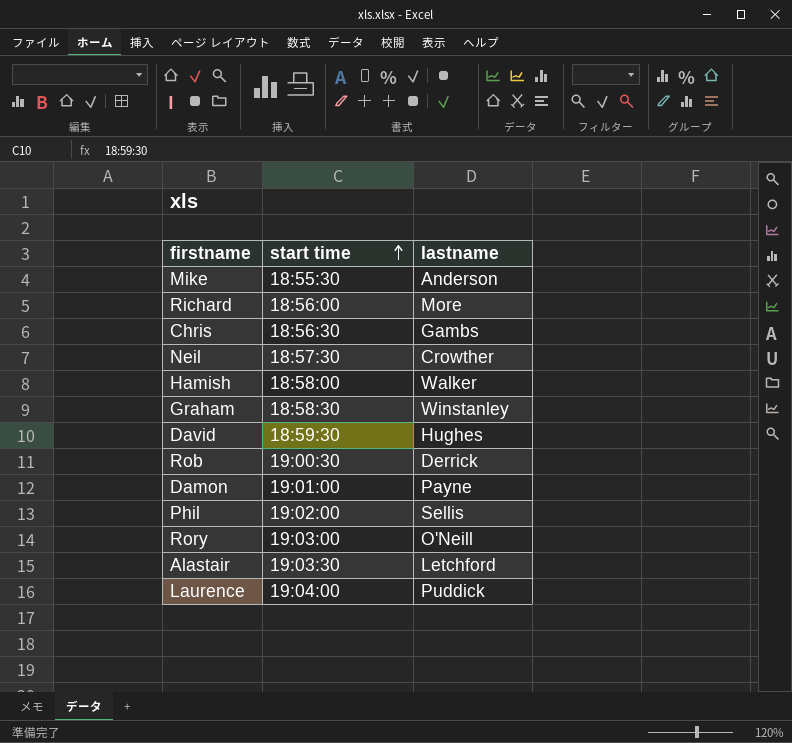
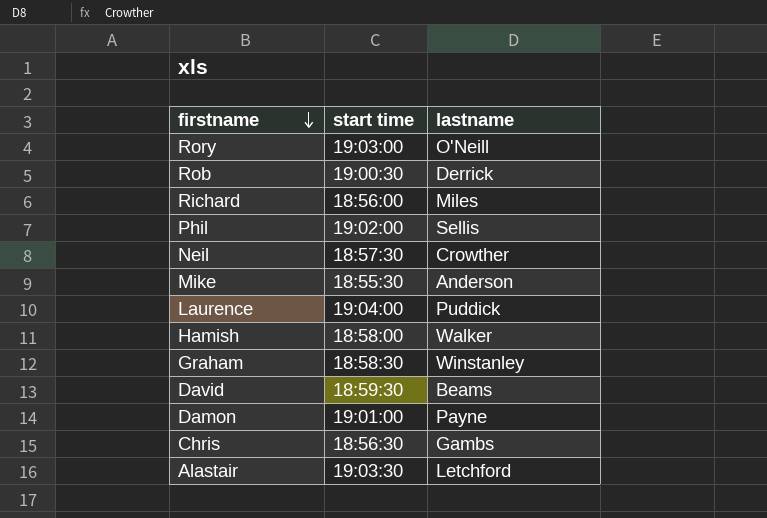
row order: start time ascending -> firstname descending
Richard | lastname: More -> Miles
David | lastname: Hughes -> Beams

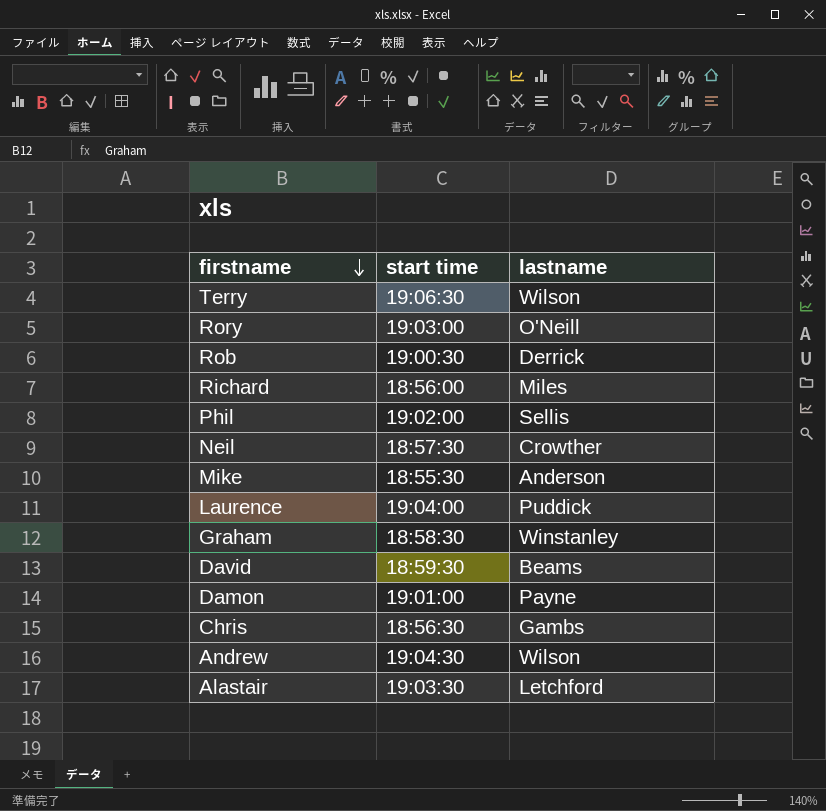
row Hamish: 18:58:00 | Walker -> none
row Terry: none -> 19:06:30 | Wilson
row Andrew: none -> 19:04:30 | Wilson

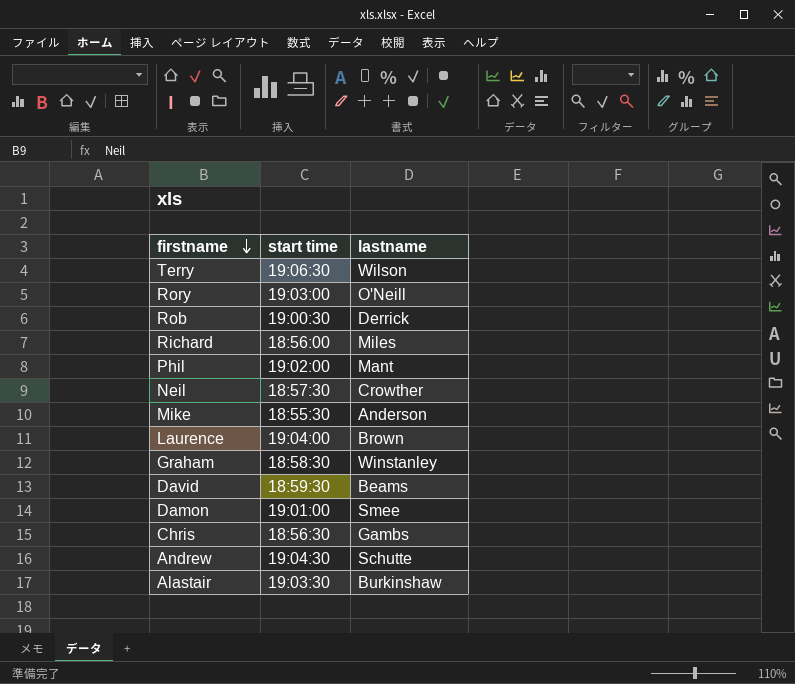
Phil | lastname: Sellis -> Mant
Laurence | lastname: Puddick -> Brown
Damon | lastname: Payne -> Smee
Andrew | lastname: Wilson -> Schutte
Alastair | lastname: Letchford -> Burkinshaw

